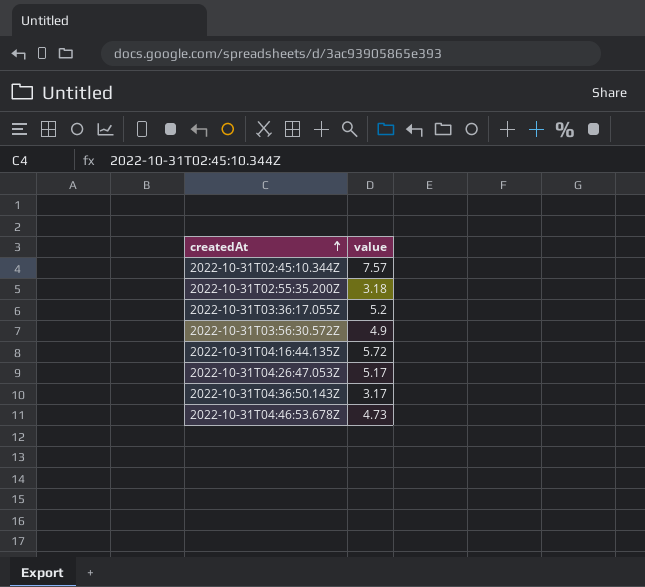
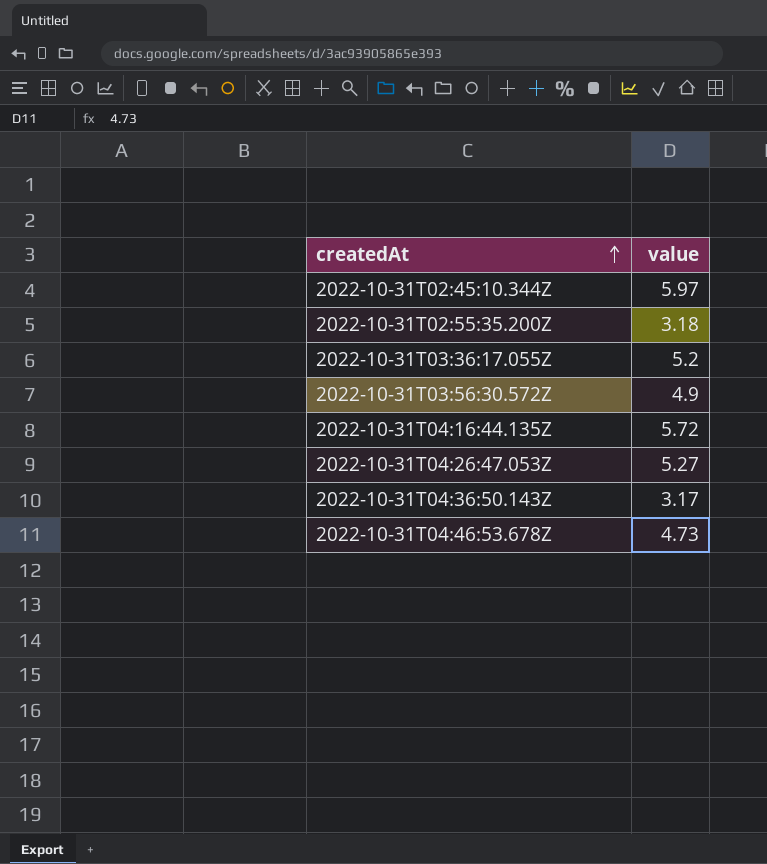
2022-10-31T02:45:10.344Z | value: 7.57 -> 5.97
2022-10-31T04:26:47.053Z | value: 5.17 -> 5.27

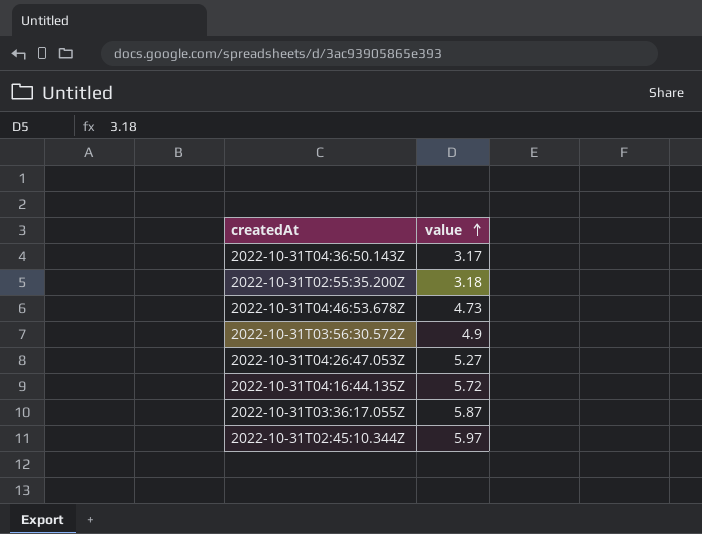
row order: createdAt ascending -> value ascending
2022-10-31T03:36:17.055Z | value: 5.2 -> 5.87

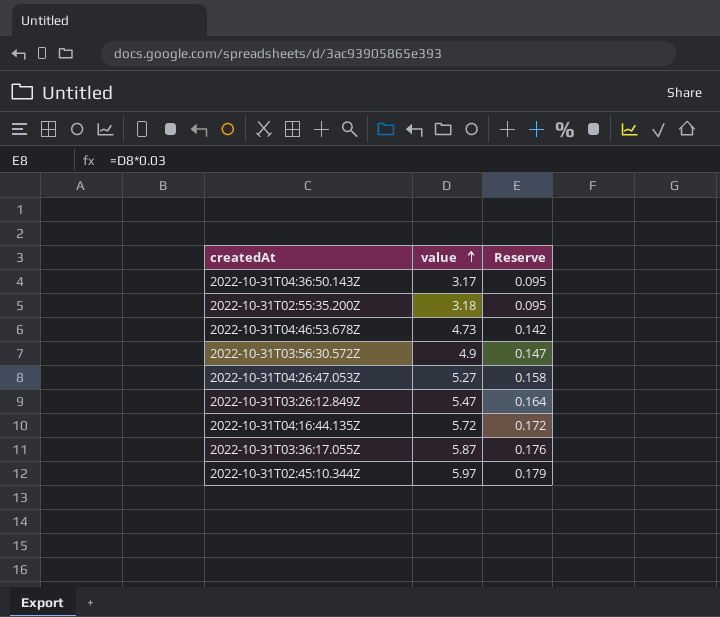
column Reserve | formula: none -> [value] * 0.03
row 2022-10-31T03:26:12.849Z: none -> 5.47 | 0.164

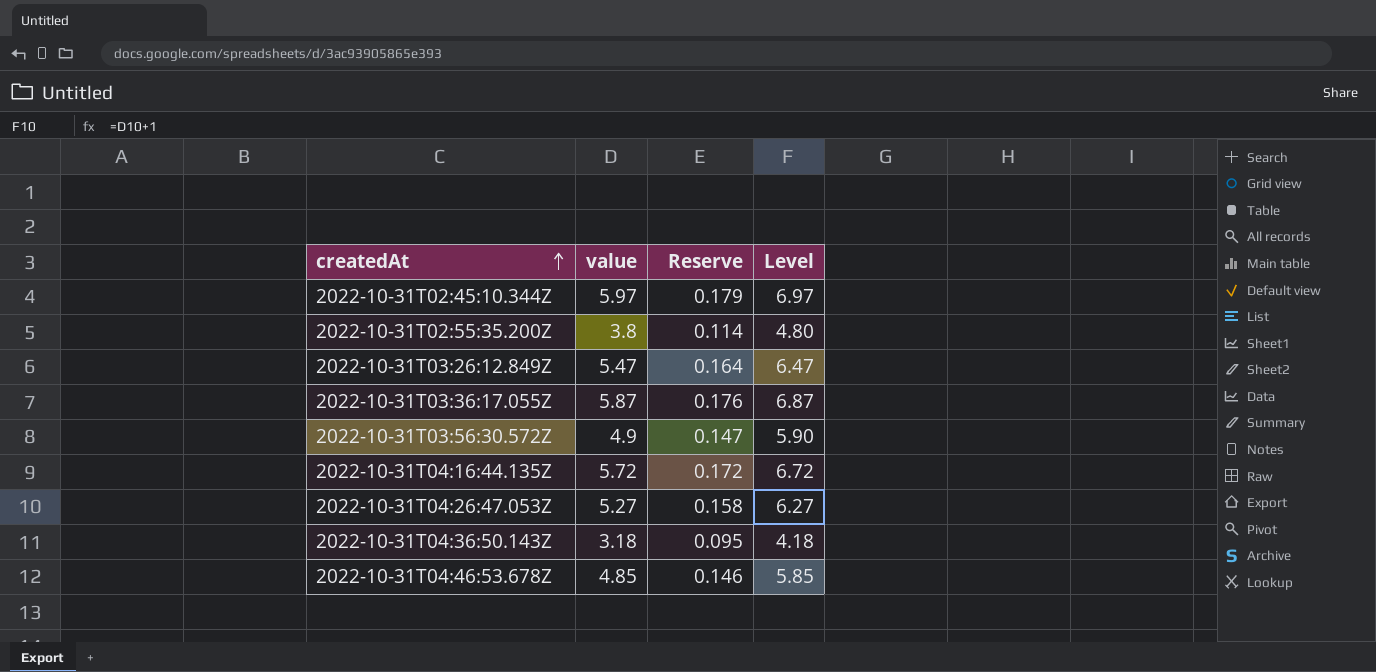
row order: value ascending -> createdAt ascending
column Level | formula: none -> [value] + 1
2022-10-31T02:55:35.200Z | value: 3.18 -> 3.8
2022-10-31T02:55:35.200Z | Reserve: 0.095 -> 0.114
2022-10-31T04:36:50.143Z | value: 3.17 -> 3.18
2022-10-31T04:46:53.678Z | value: 4.73 -> 4.85
2022-10-31T04:46:53.678Z | Reserve: 0.142 -> 0.146

